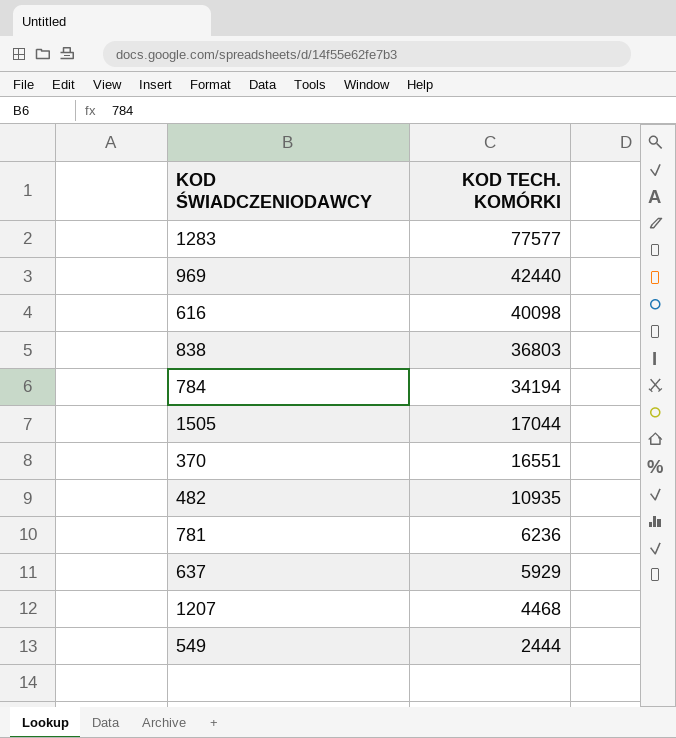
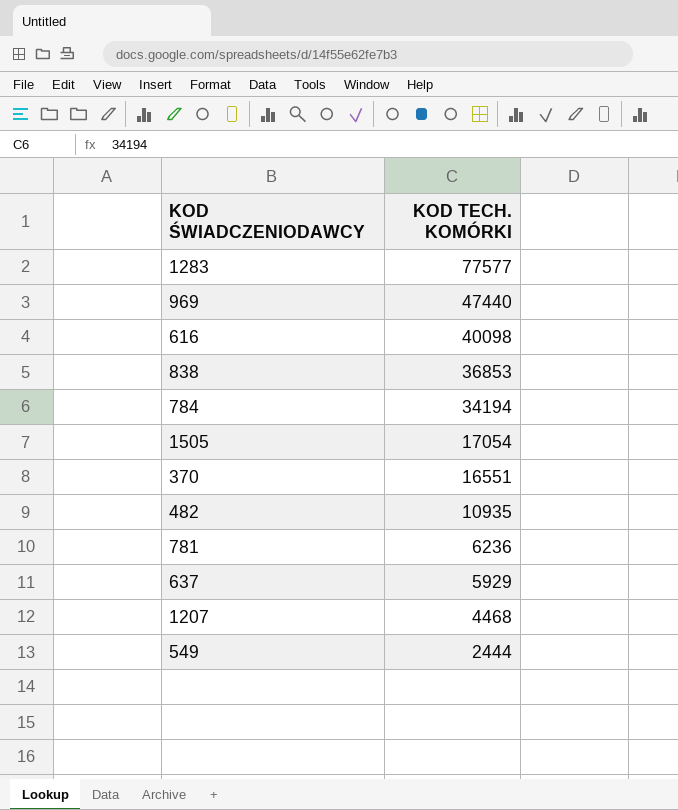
969 | KOD TECH. KOMÓRKI: 42440 -> 47440
838 | KOD TECH. KOMÓRKI: 36803 -> 36853
1505 | KOD TECH. KOMÓRKI: 17044 -> 17054

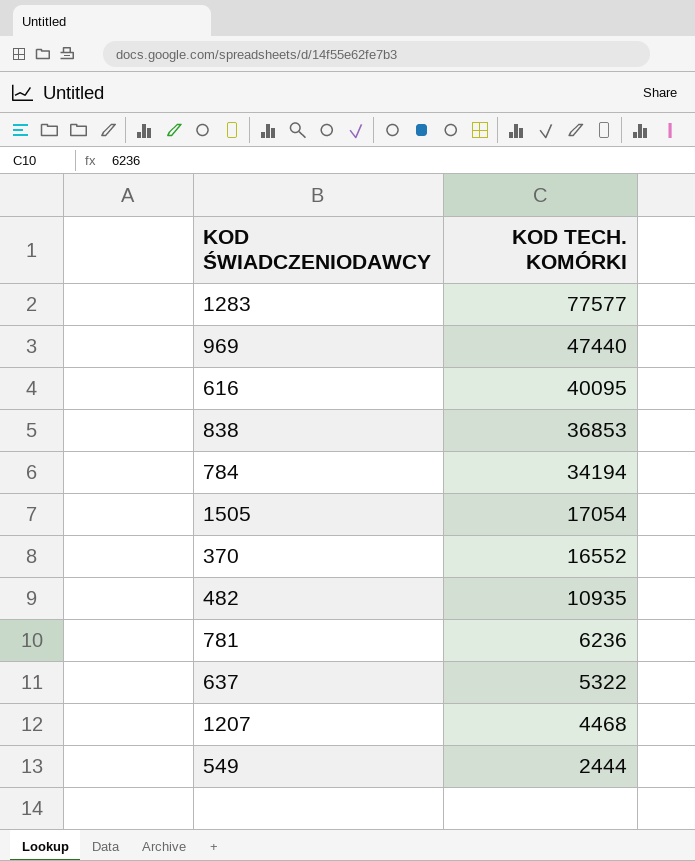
616 | KOD TECH. KOMÓRKI: 40098 -> 40095
370 | KOD TECH. KOMÓRKI: 16551 -> 16552
637 | KOD TECH. KOMÓRKI: 5929 -> 5322

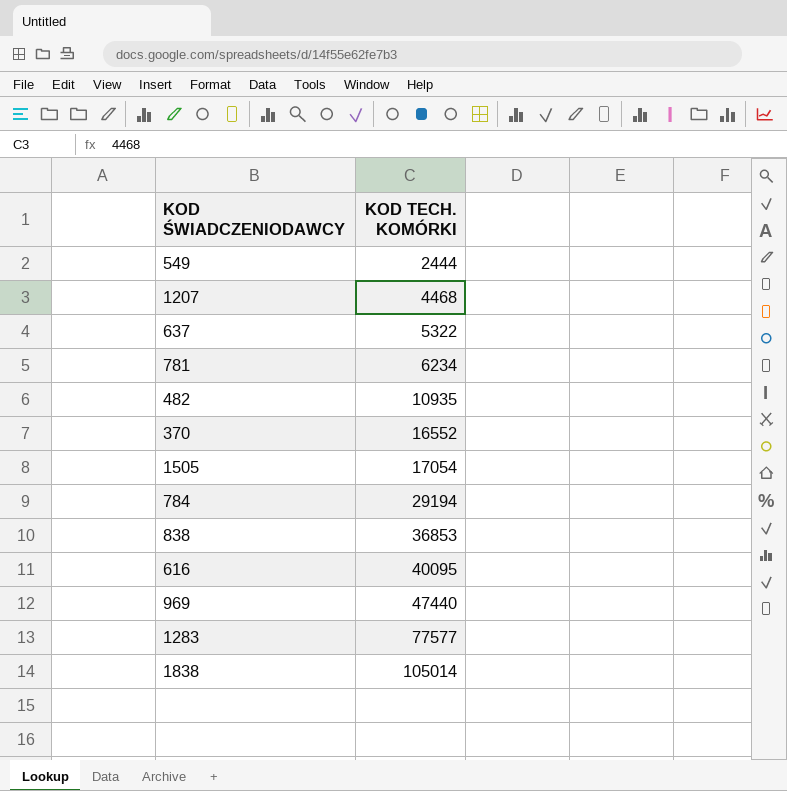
row order: KOD TECH. KOMÓRKI descending -> KOD TECH. KOMÓRKI ascending
781 | KOD TECH. KOMÓRKI: 6236 -> 6234
784 | KOD TECH. KOMÓRKI: 34194 -> 29194
row 1838: none -> 105014

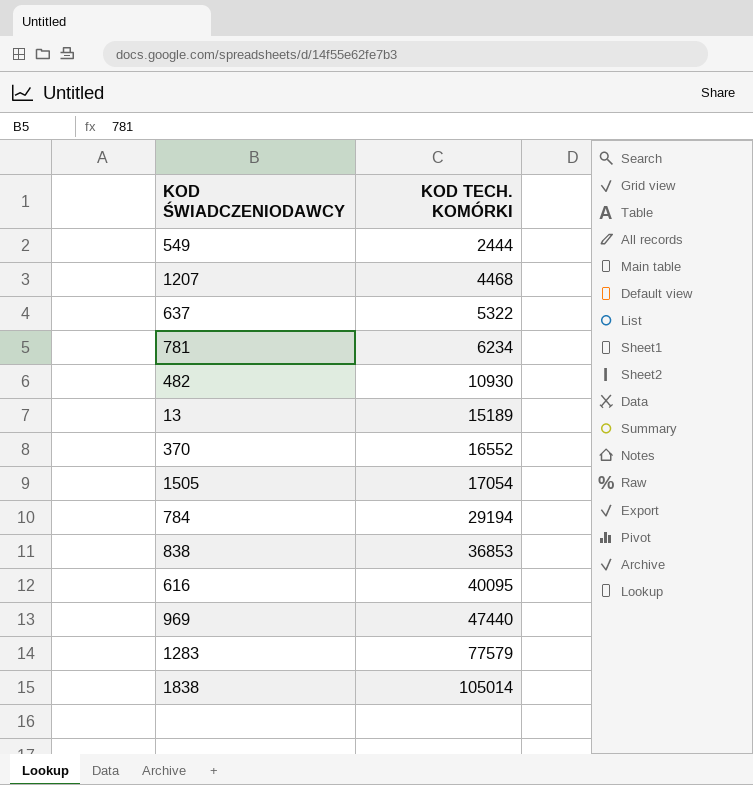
482 | KOD TECH. KOMÓRKI: 10935 -> 10930
row 13: none -> 15189
1283 | KOD TECH. KOMÓRKI: 77577 -> 77579

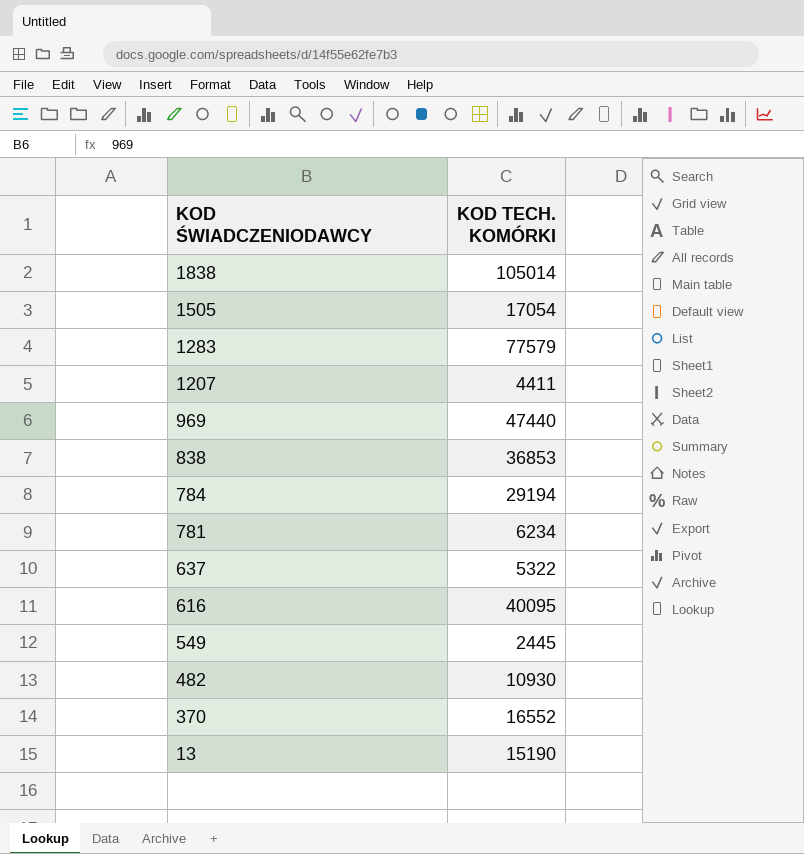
row order: KOD TECH. KOMÓRKI ascending -> KOD ŚWIADCZENIODAWCY descending
1207 | KOD TECH. KOMÓRKI: 4468 -> 4411
549 | KOD TECH. KOMÓRKI: 2444 -> 2445
13 | KOD TECH. KOMÓRKI: 15189 -> 15190

